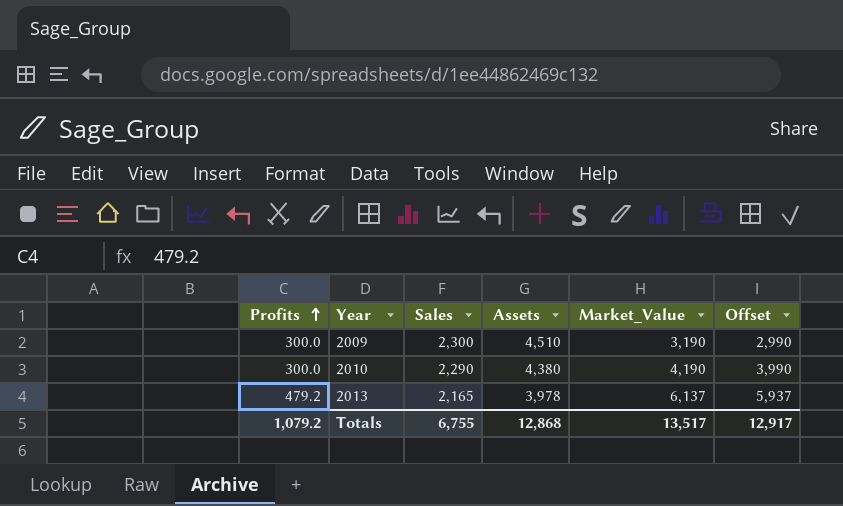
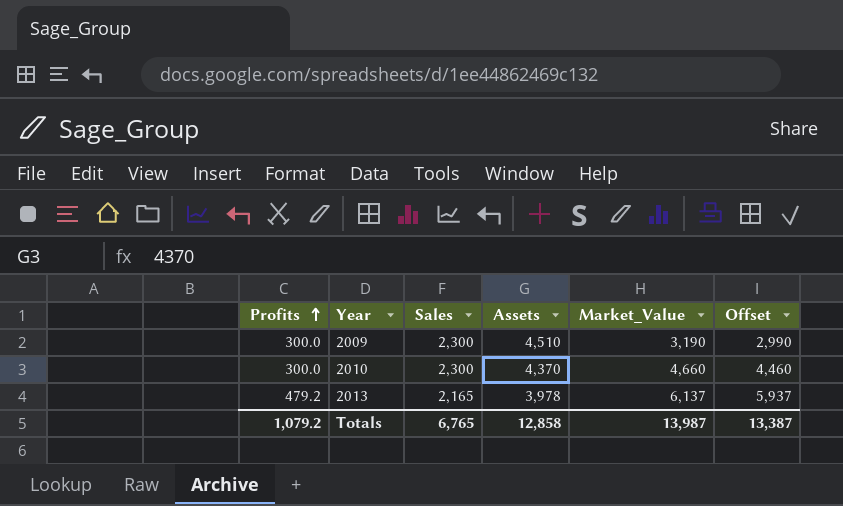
2010 | Sales: 2,290 -> 2,300
2010 | Assets: 4,380 -> 4,370
2010 | Market_Value: 4,190 -> 4,660
2010 | Offset: 3,990 -> 4,460
Totals | Sales: 6,755 -> 6,765
Totals | Assets: 12,868 -> 12,858
Totals | Market_Value: 13,517 -> 13,987
Totals | Offset: 12,917 -> 13,387

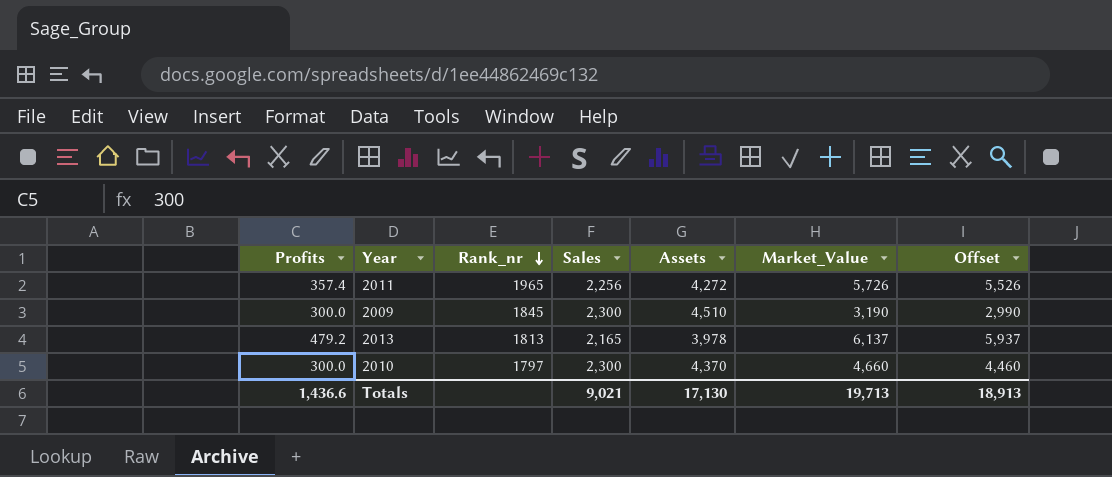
row order: Profits ascending -> Rank_nr descending
column Rank_nr | position: none -> 3
row 2011: none -> 357.4 | 1965 | 2,256 | 4,272 | 5,726 | 5,526
Totals | Profits: 1,079.2 -> 1,436.6
Totals | Sales: 6,765 -> 9,021
Totals | Assets: 12,858 -> 17,130
Totals | Market_Value: 13,987 -> 19,713
Totals | Offset: 13,387 -> 18,913

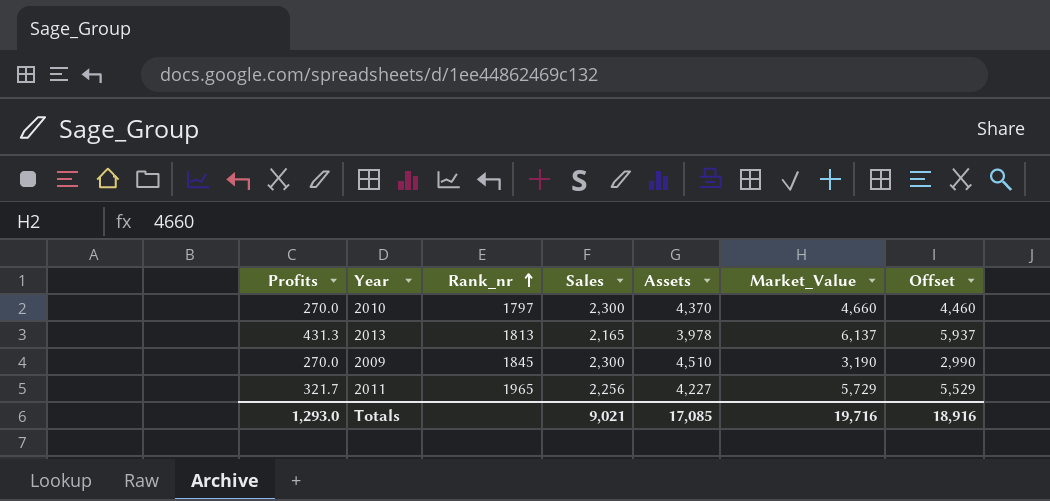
row order: Rank_nr descending -> Rank_nr ascending
2010 | Profits: 300.0 -> 270.0
2013 | Profits: 479.2 -> 431.3
2009 | Profits: 300.0 -> 270.0
2011 | Profits: 357.4 -> 321.7
2011 | Assets: 4,272 -> 4,227
2011 | Market_Value: 5,726 -> 5,729
2011 | Offset: 5,526 -> 5,529
Totals | Profits: 1,436.6 -> 1,293.0
Totals | Assets: 17,130 -> 17,085
Totals | Market_Value: 19,713 -> 19,716
Totals | Offset: 18,913 -> 18,916

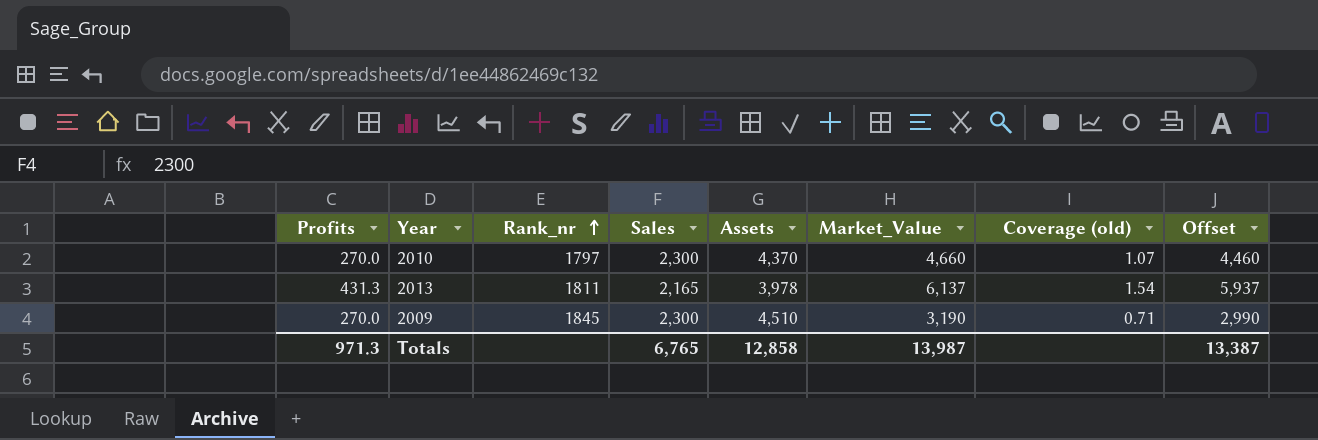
column Coverage (old) | formula: none -> [Market_Value] / [Assets]
row 2011: 321.7 | 1965 | 2,256 | 4,227 | 5,729 | 5,529 -> none
2013 | Rank_nr: 1813 -> 1811
Totals | Profits: 1,293.0 -> 971.3
Totals | Sales: 9,021 -> 6,765
Totals | Assets: 17,085 -> 12,858
Totals | Market_Value: 19,716 -> 13,987
Totals | Offset: 18,916 -> 13,387

